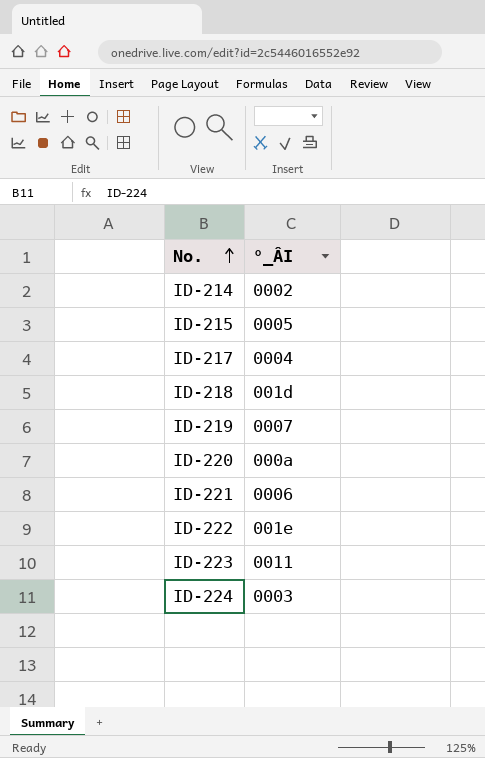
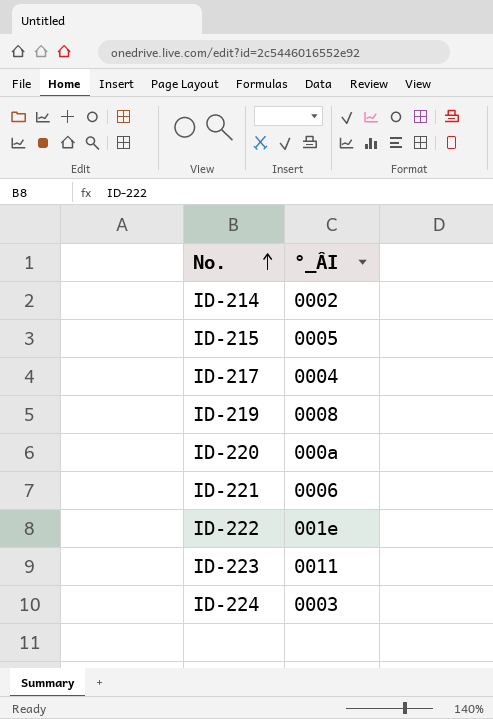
row ID-218: 001d -> none
ID-219 | °_ÂI: 0007 -> 0008

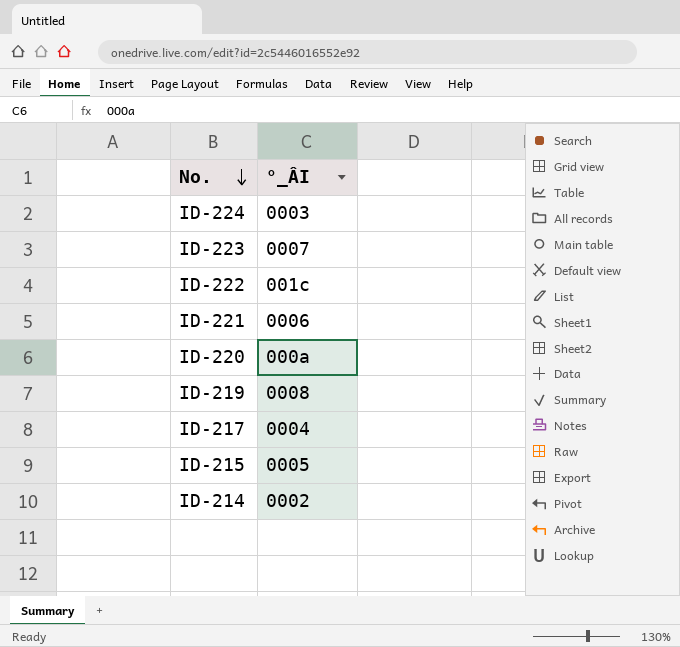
row order: No. ascending -> No. descending
ID-223 | °_ÂI: 0011 -> 0007
ID-222 | °_ÂI: 001e -> 001c

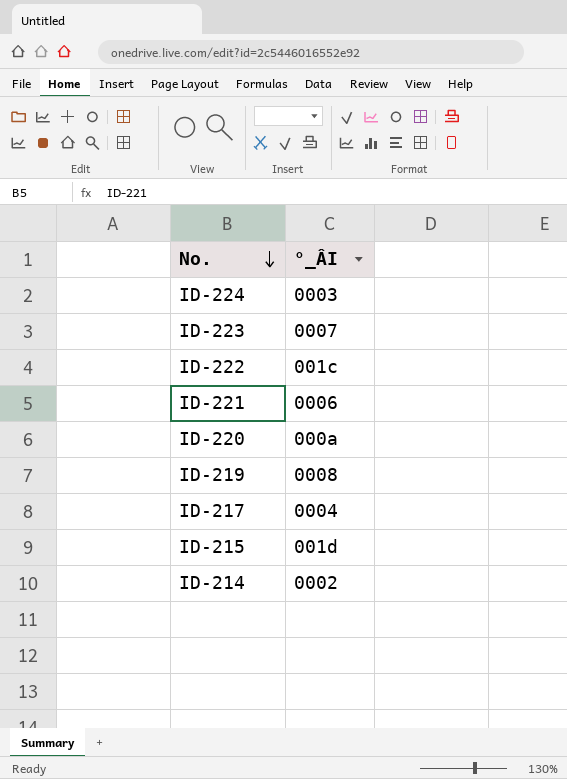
ID-215 | °_ÂI: 0005 -> 001d

